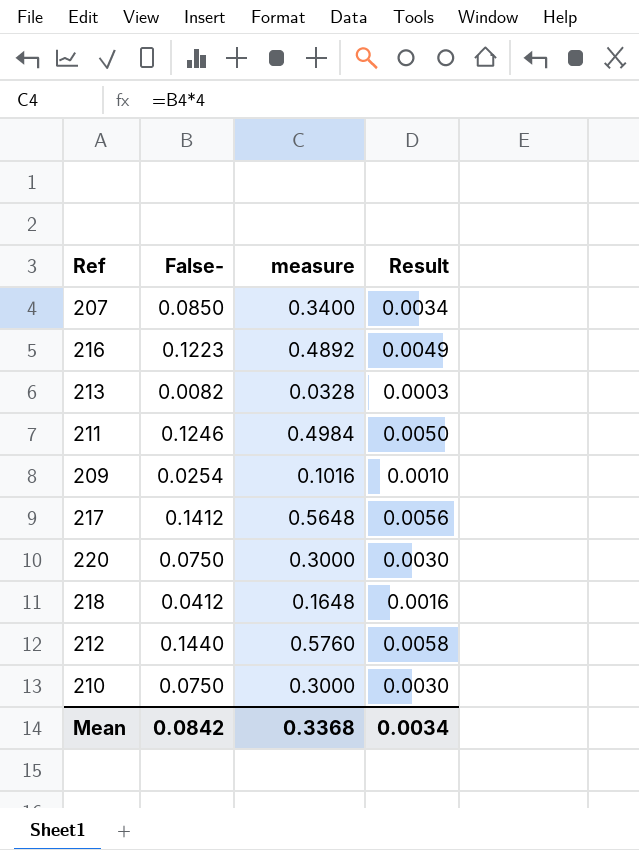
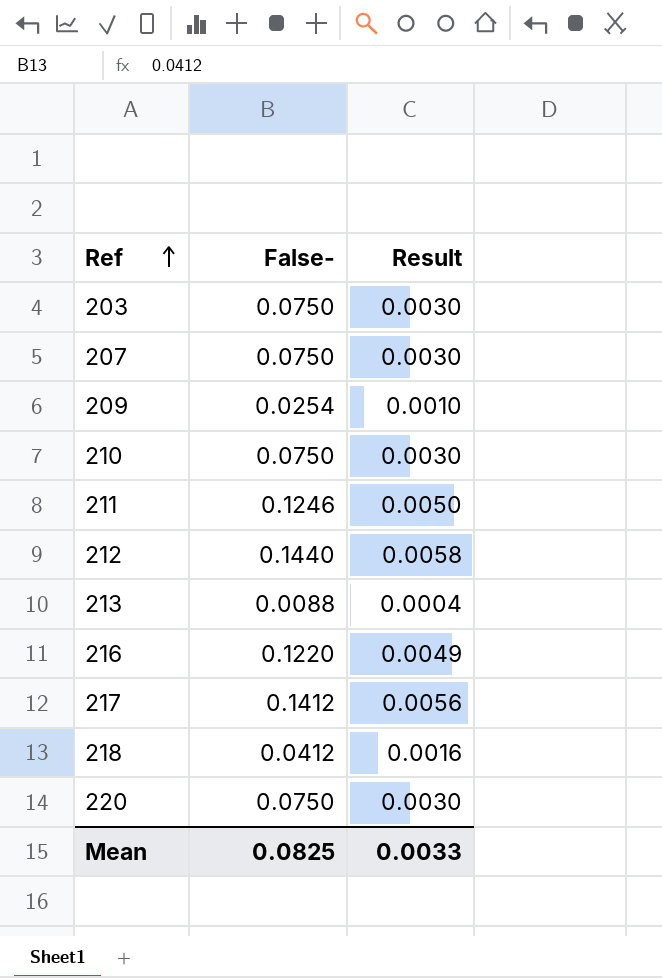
row order: none -> Ref ascending
column measure | formula: [False-] * 4 -> none
row 203: none -> 0.0750 | 0.0030
207 | False-: 0.0850 -> 0.0750
207 | Result: 0.0034 -> 0.0030
213 | False-: 0.0082 -> 0.0088
213 | Result: 0.0003 -> 0.0004
216 | False-: 0.1223 -> 0.1220
Mean | False-: 0.0842 -> 0.0825
Mean | Result: 0.0034 -> 0.0033

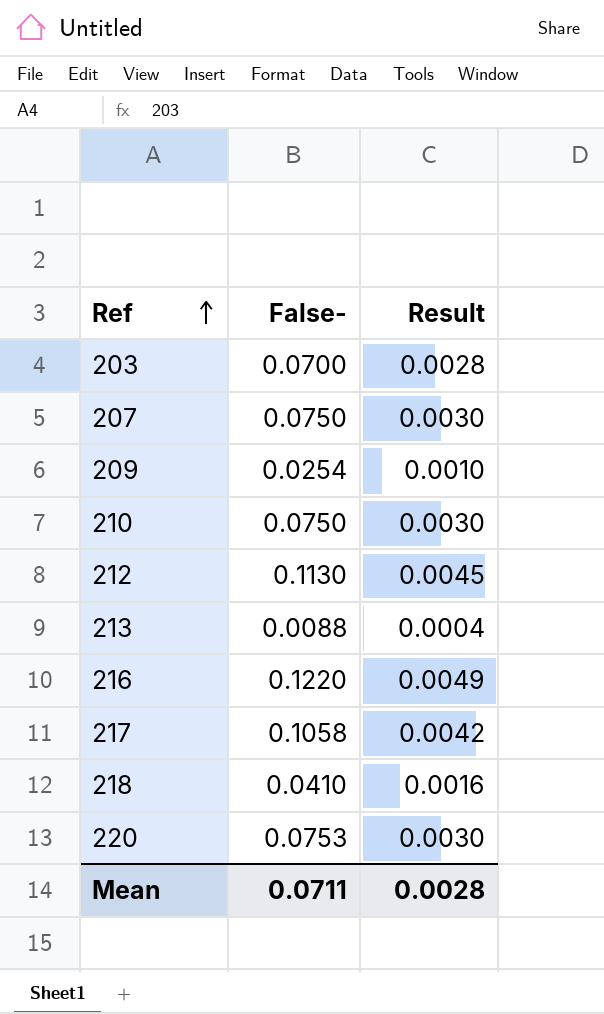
row 211: 0.1246 | 0.0050 -> none
203 | False-: 0.0750 -> 0.0700
203 | Result: 0.0030 -> 0.0028
212 | False-: 0.1440 -> 0.1130
212 | Result: 0.0058 -> 0.0045
217 | False-: 0.1412 -> 0.1058
217 | Result: 0.0056 -> 0.0042
218 | False-: 0.0412 -> 0.0410
220 | False-: 0.0750 -> 0.0753
Mean | False-: 0.0825 -> 0.0711
Mean | Result: 0.0033 -> 0.0028

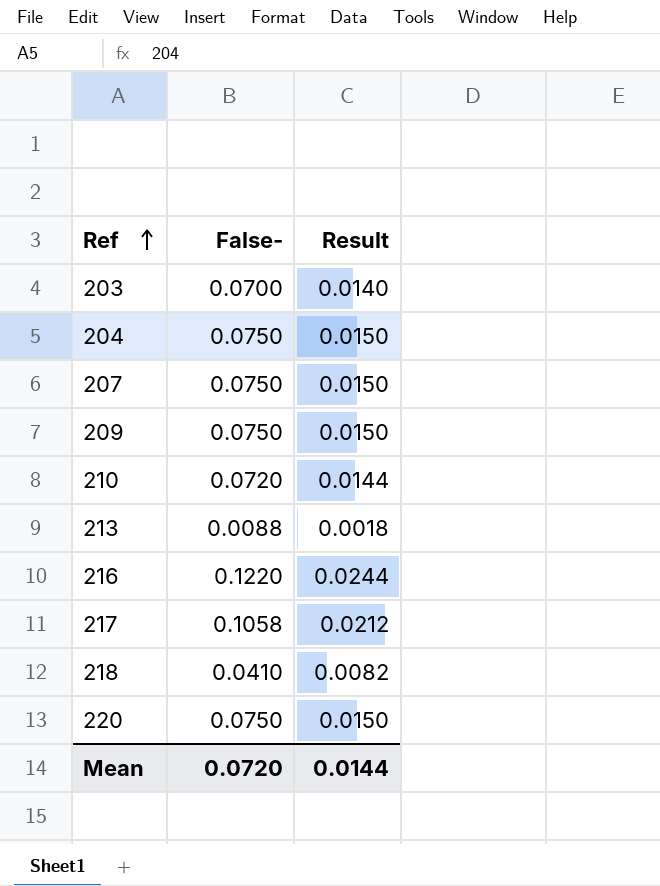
column Result | formula: [False-] * 0.04 -> [False-] * 0.2
row 212: 0.1130 | 0.0045 -> none
row 204: none -> 0.0750 | 0.0150
209 | False-: 0.0254 -> 0.0750
210 | False-: 0.0750 -> 0.0720
220 | False-: 0.0753 -> 0.0750
Mean | False-: 0.0711 -> 0.0720
Mean | Result: 0.0028 -> 0.0144

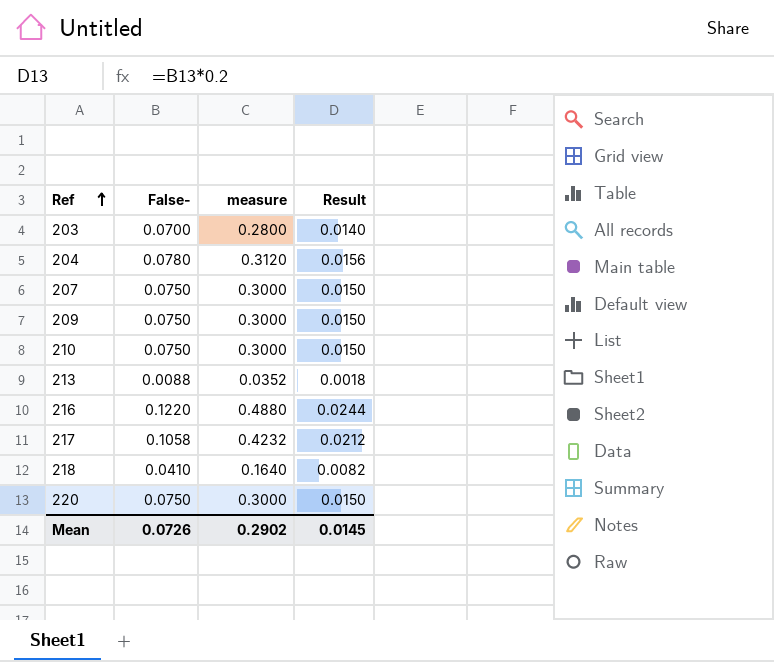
column measure | formula: none -> [False-] * 4
204 | False-: 0.0750 -> 0.0780
204 | Result: 0.0150 -> 0.0156
210 | False-: 0.0720 -> 0.0750
210 | Result: 0.0144 -> 0.0150
Mean | False-: 0.0720 -> 0.0726
Mean | Result: 0.0144 -> 0.0145

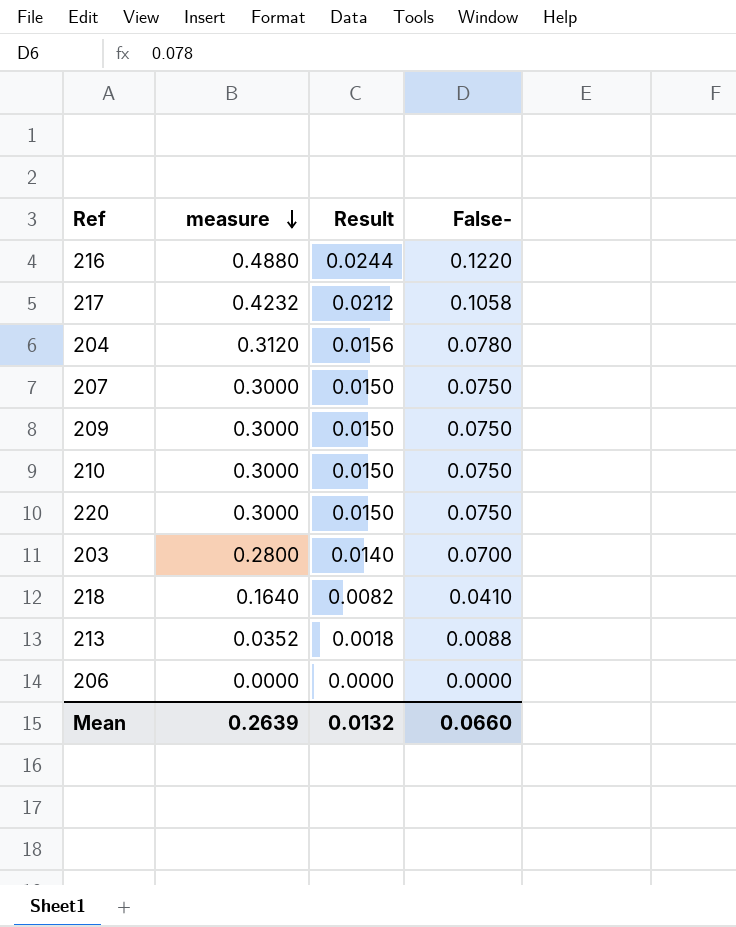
row order: Ref ascending -> measure descending
column False- | position: 2 -> 4
row 206: none -> 0.0000 | 0.0000 | 0.0000
Mean | measure: 0.2902 -> 0.2639
Mean | Result: 0.0145 -> 0.0132
Mean | False-: 0.0726 -> 0.0660

